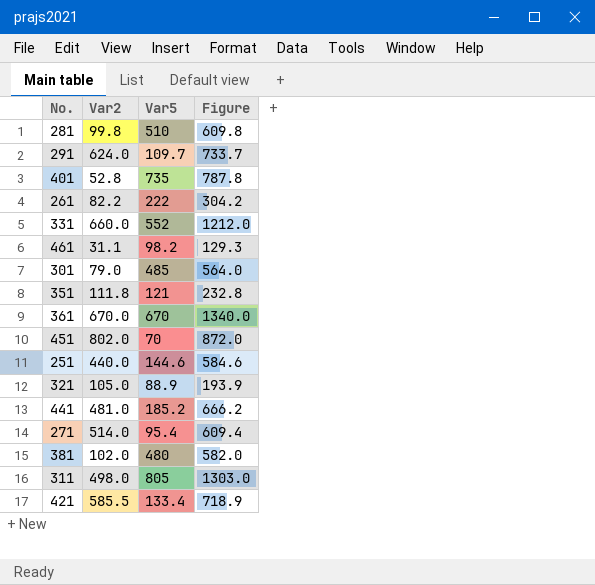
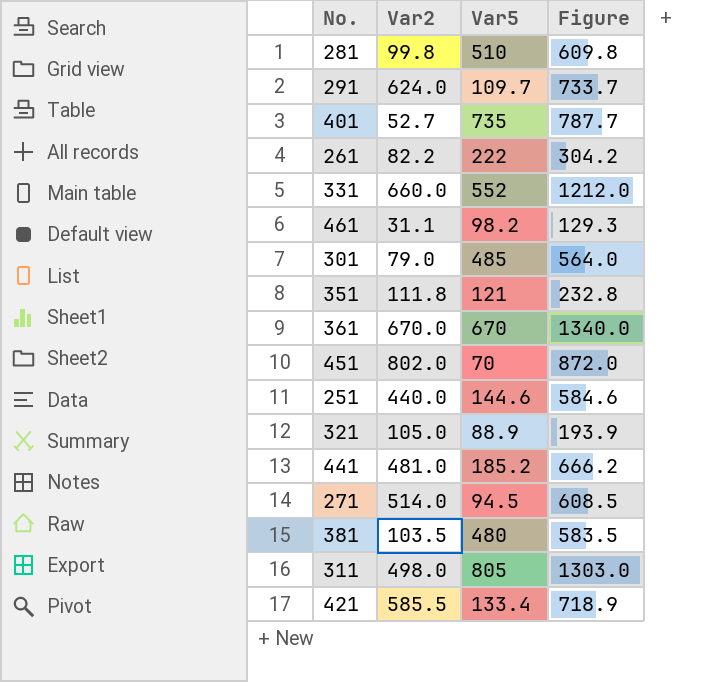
401 | Var2: 52.8 -> 52.7
401 | Figure: 787.8 -> 787.7
271 | Var5: 95.4 -> 94.5
271 | Figure: 609.4 -> 608.5
381 | Var2: 102.0 -> 103.5
381 | Figure: 582.0 -> 583.5

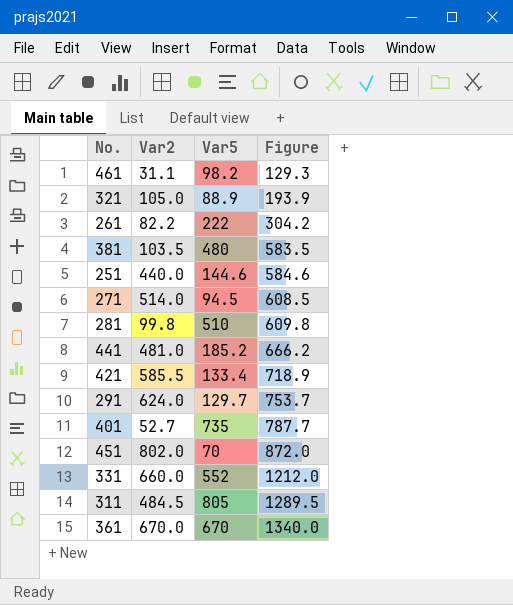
row order: none -> Figure ascending
row 301: 79.0 | 485 | 564.0 -> none
row 351: 111.8 | 121 | 232.8 -> none
291 | Var5: 109.7 -> 129.7
291 | Figure: 733.7 -> 753.7
311 | Var2: 498.0 -> 484.5
311 | Figure: 1303.0 -> 1289.5

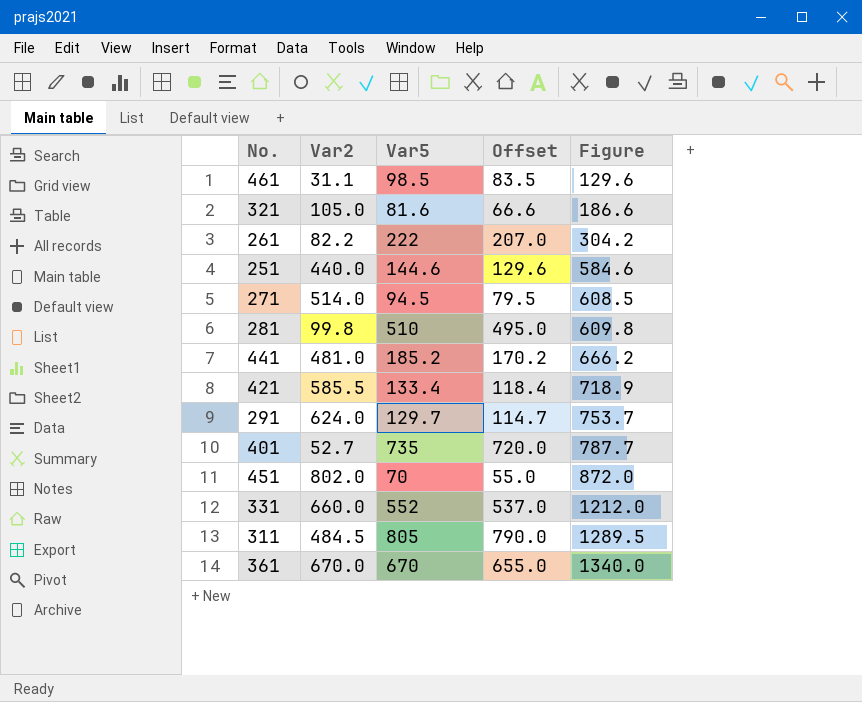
column Offset | formula: none -> [Var5] - 15
row 381: 103.5 | 480 | 583.5 -> none
461 | Var5: 98.2 -> 98.5
461 | Figure: 129.3 -> 129.6
321 | Var5: 88.9 -> 81.6
321 | Figure: 193.9 -> 186.6

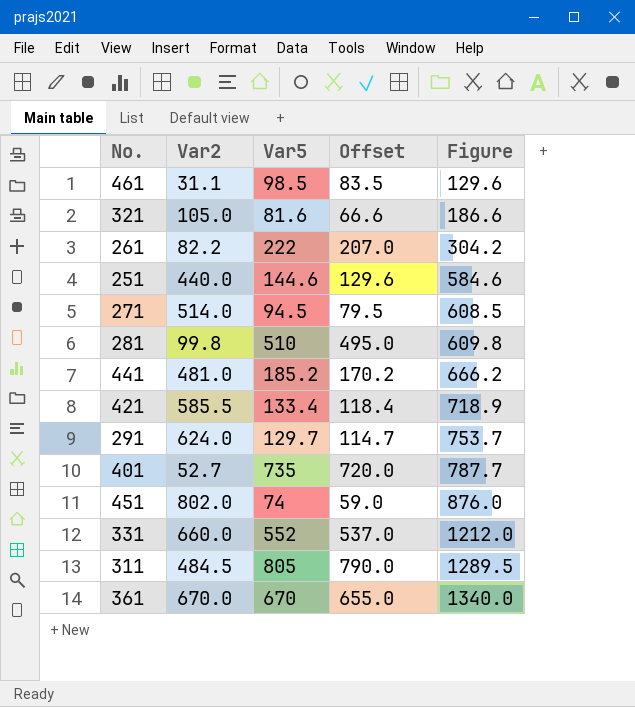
451 | Var5: 70 -> 74
451 | Offset: 55.0 -> 59.0
451 | Figure: 872.0 -> 876.0

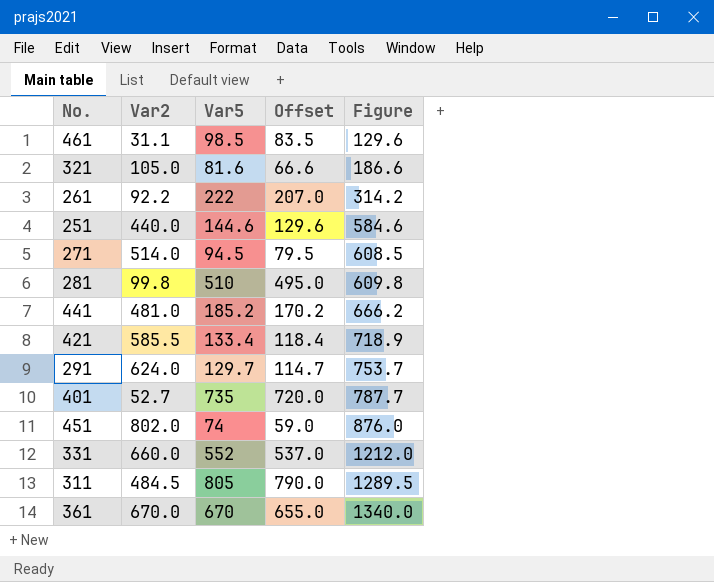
261 | Var2: 82.2 -> 92.2
261 | Figure: 304.2 -> 314.2

